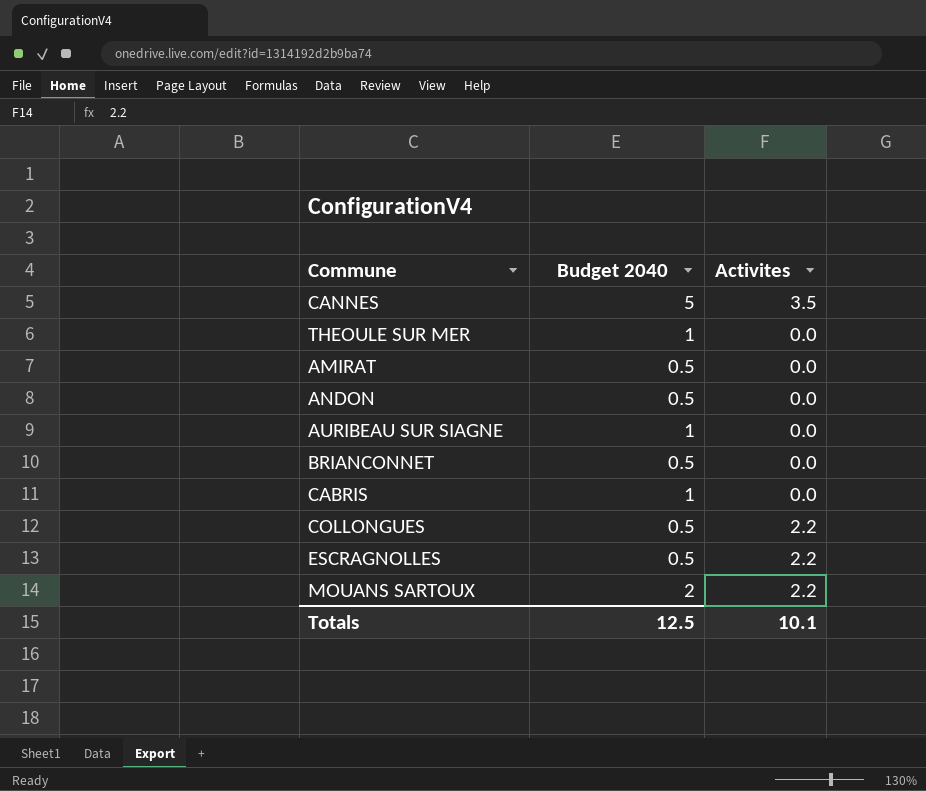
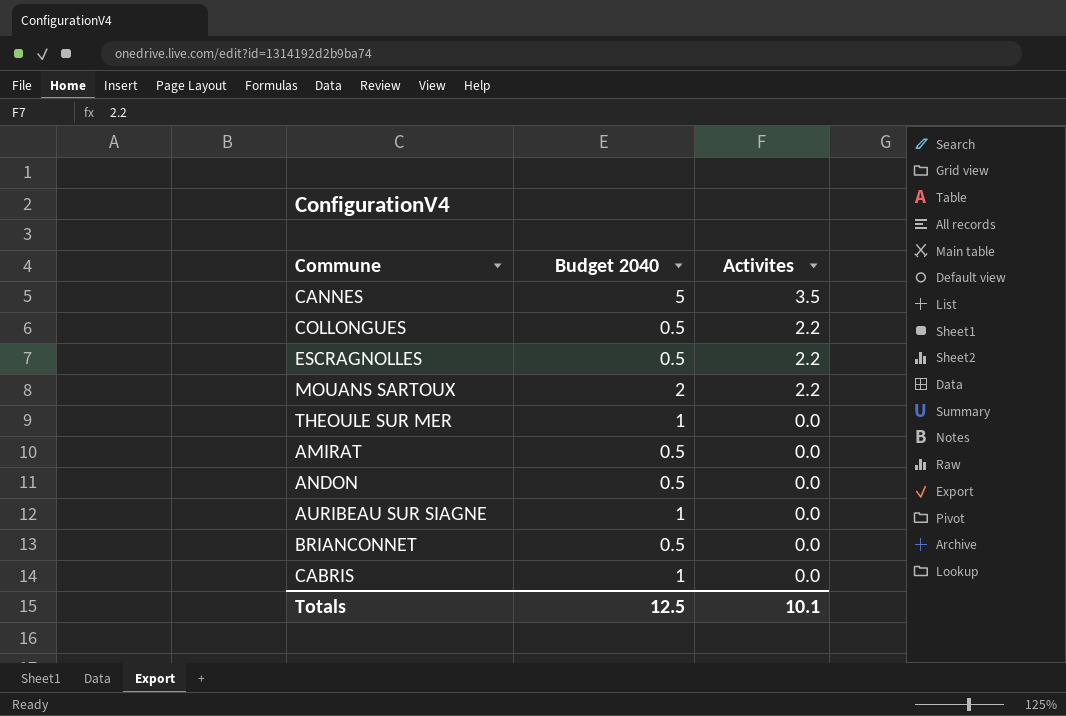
row order: none -> Activites descending

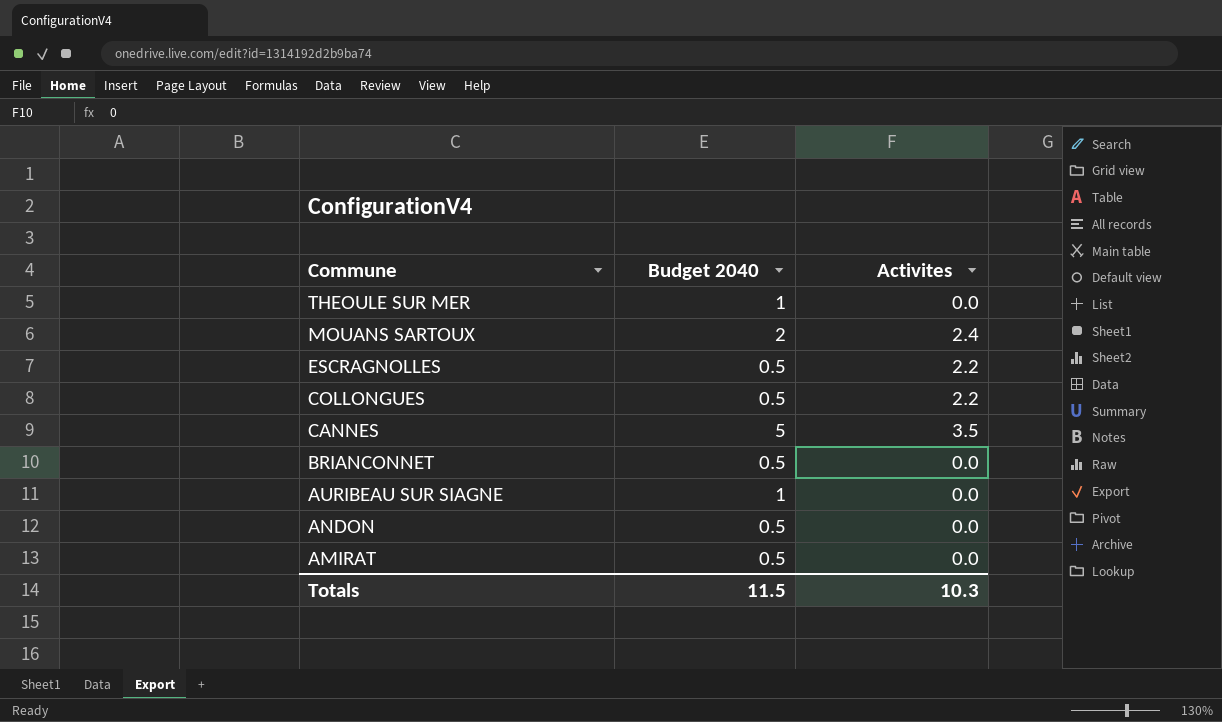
row order: Activites descending -> Commune descending
row CABRIS: 1 | 0.0 -> none
MOUANS SARTOUX | Activites: 2.2 -> 2.4
Totals | Budget 2040: 12.5 -> 11.5
Totals | Activites: 10.1 -> 10.3

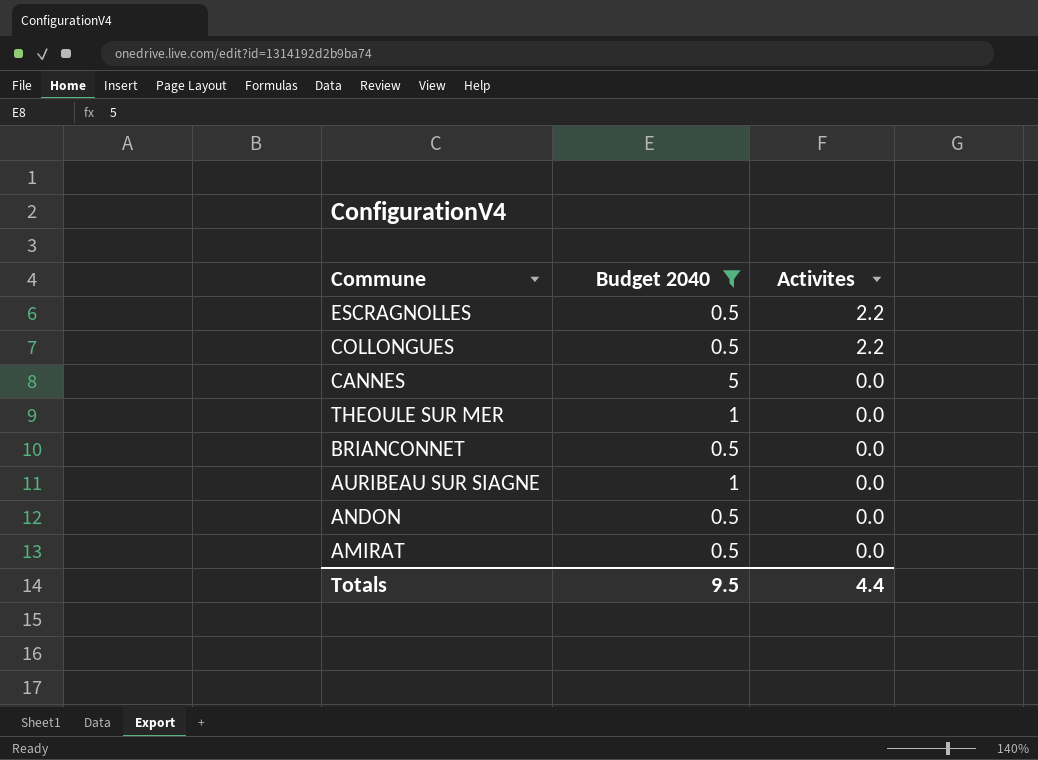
filter: none -> Budget 2040 != 2
row order: Commune descending -> Activites descending
CANNES | Activites: 3.5 -> 0.0
Totals | Budget 2040: 11.5 -> 9.5
Totals | Activites: 10.3 -> 4.4

